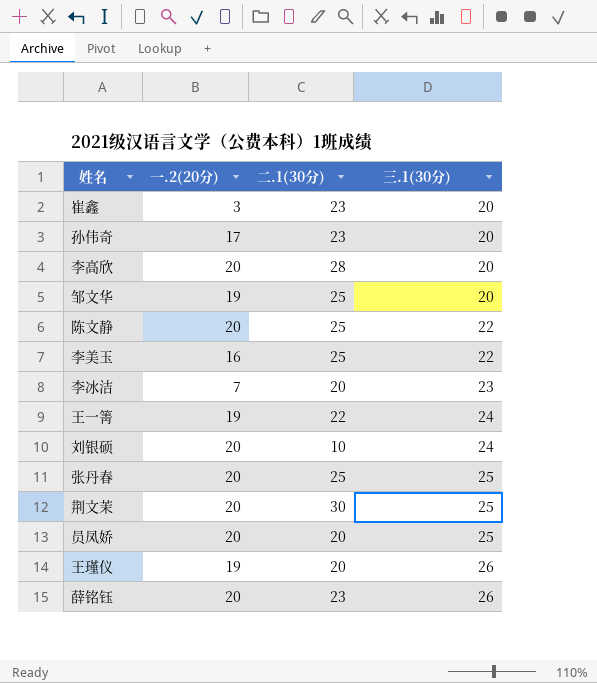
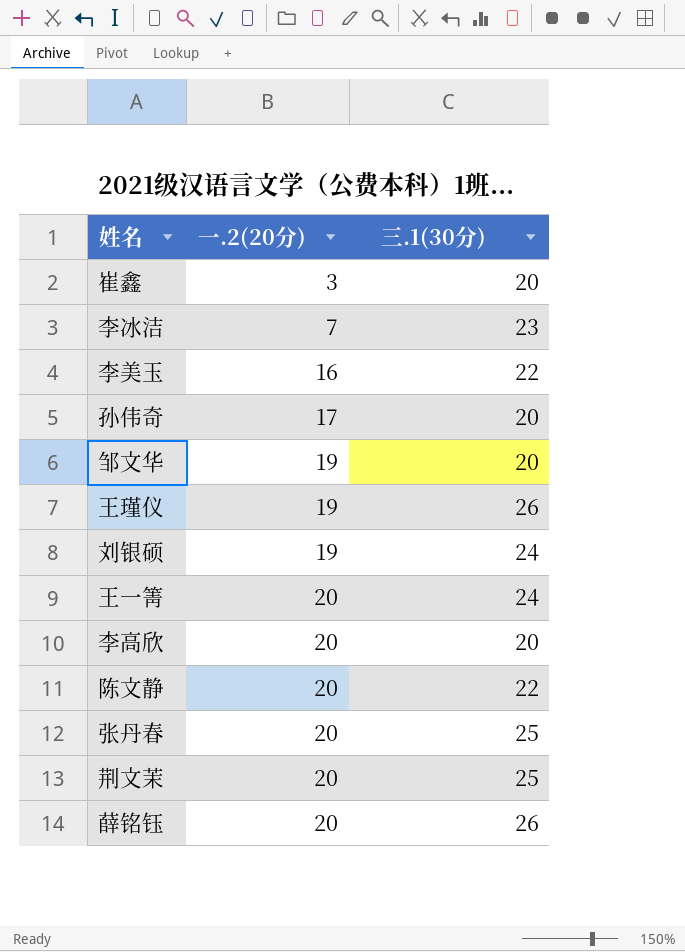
row order: 三.1(30分) ascending -> 一.2(20分) ascending
column 二.1(30分) | position: 3 -> none
row 员凤娇: 20 | 20 | 25 -> none
刘银硕 | 一.2(20分): 20 -> 19
王一箐 | 一.2(20分): 19 -> 20

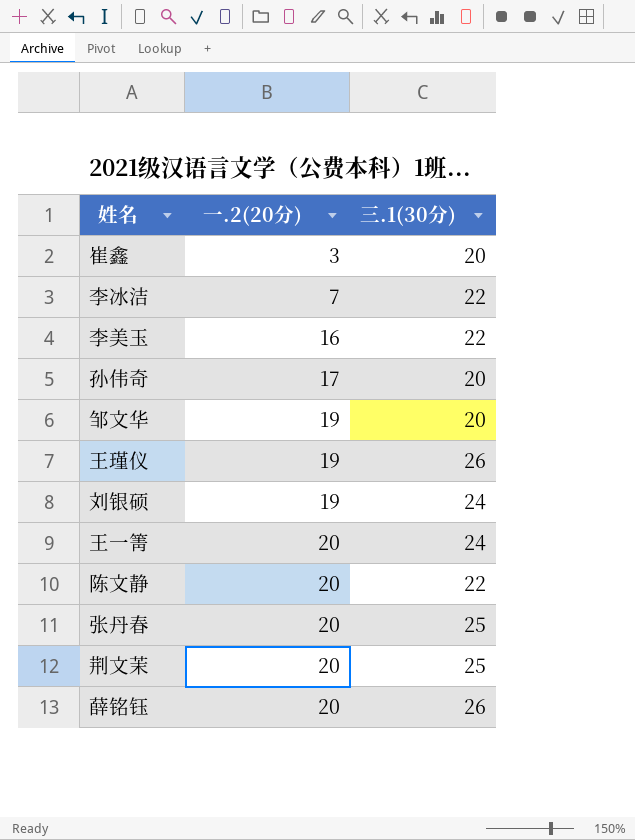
row 李高欣: 20 | 20 -> none
李冰洁 | 三.1(30分): 23 -> 22

